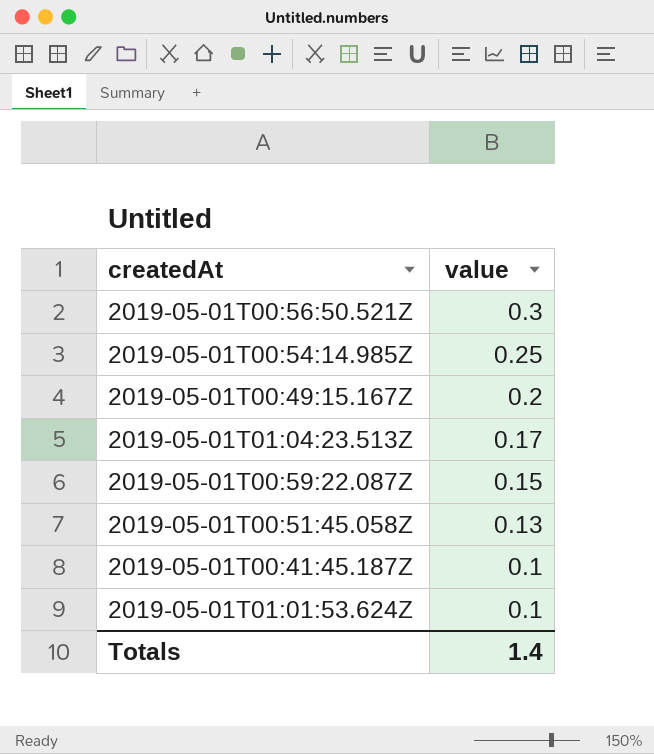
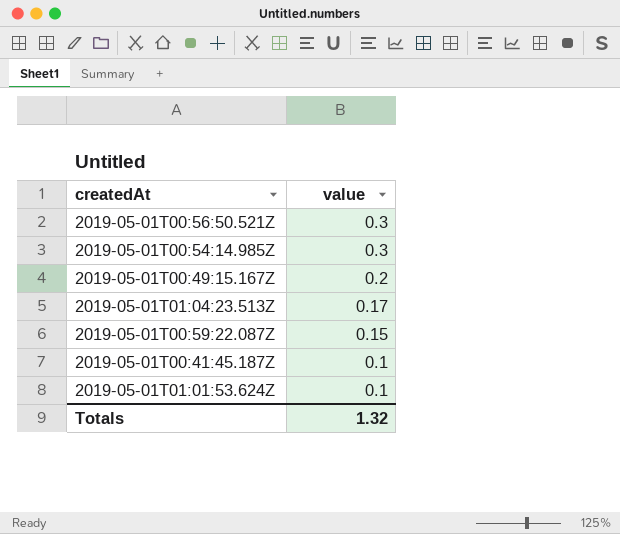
row 2019-05-01T00:51:45.058Z: 0.13 -> none
2019-05-01T00:54:14.985Z | value: 0.25 -> 0.3
Totals | value: 1.4 -> 1.32

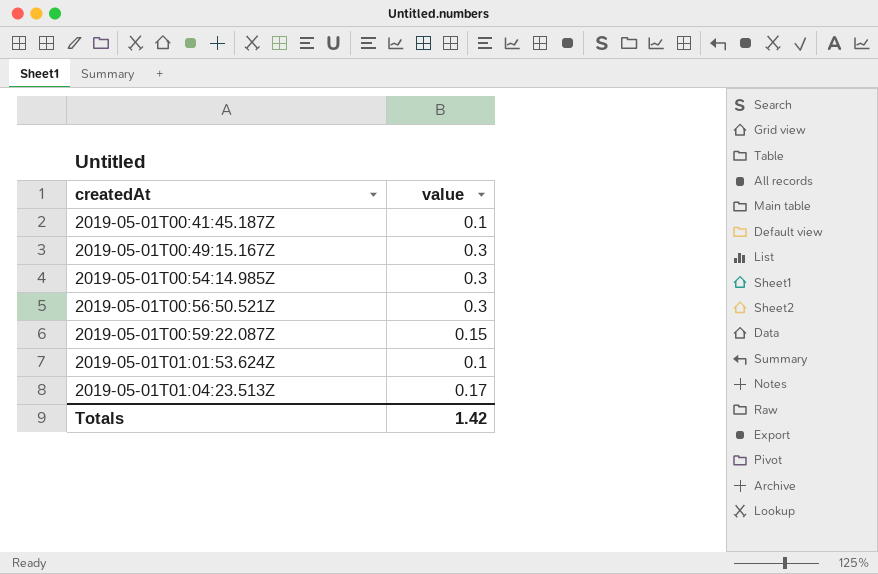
row order: value descending -> createdAt ascending
2019-05-01T00:49:15.167Z | value: 0.2 -> 0.3
Totals | value: 1.32 -> 1.42

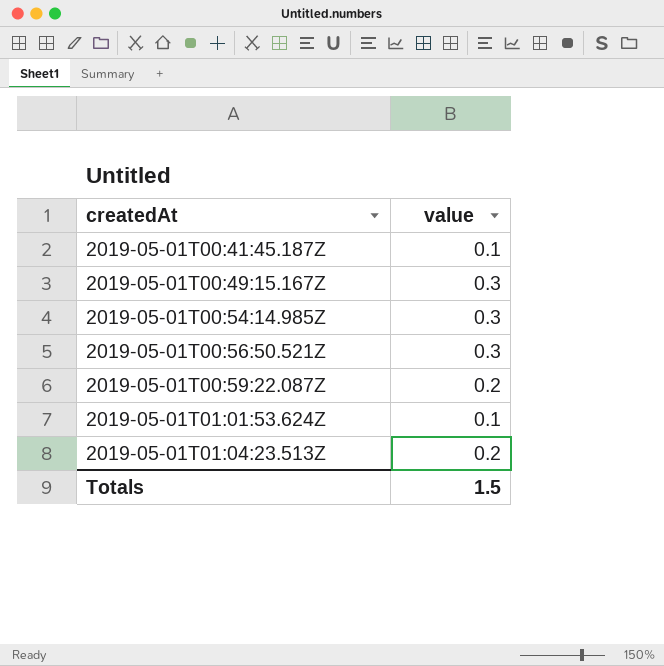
2019-05-01T00:59:22.087Z | value: 0.15 -> 0.2
2019-05-01T01:04:23.513Z | value: 0.17 -> 0.2
Totals | value: 1.42 -> 1.5

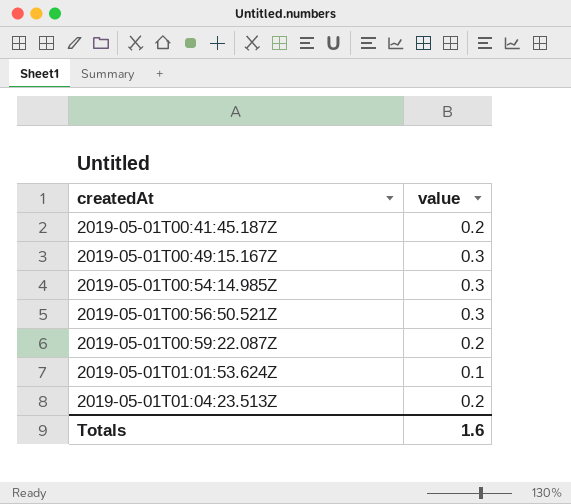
2019-05-01T00:41:45.187Z | value: 0.1 -> 0.2
Totals | value: 1.5 -> 1.6

